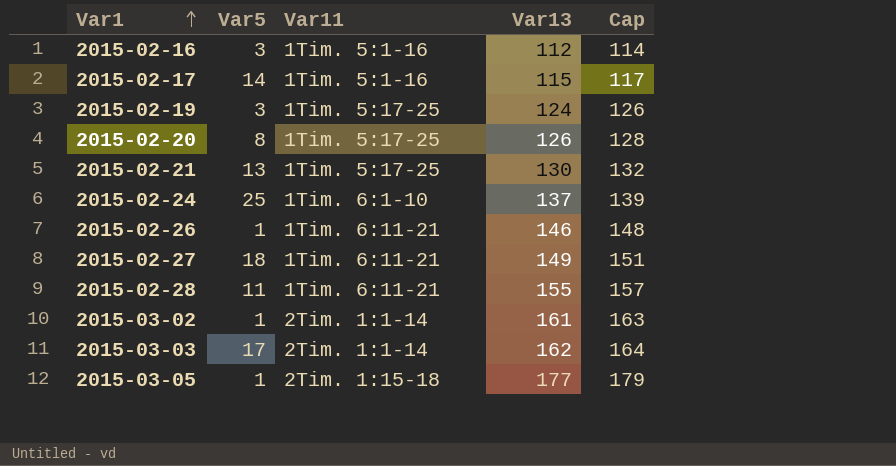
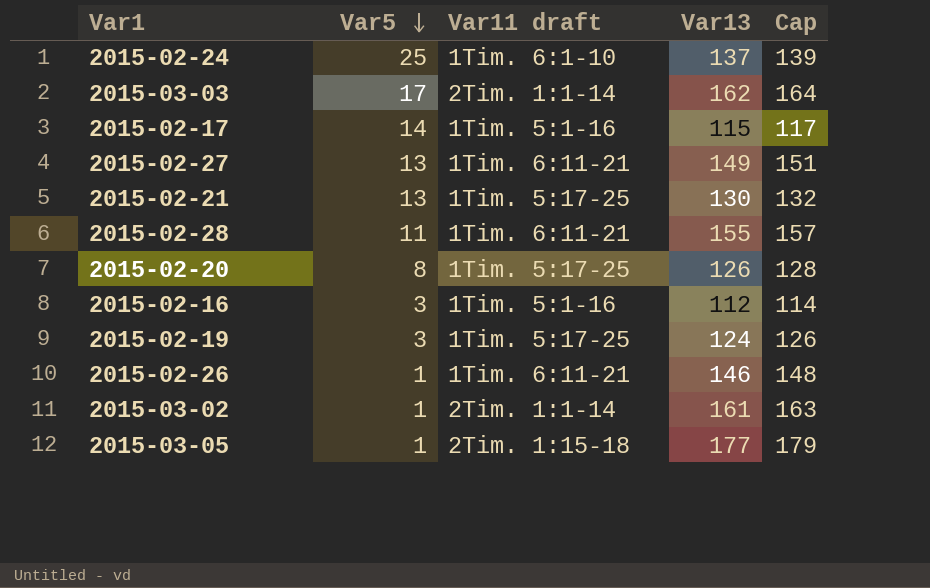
row order: Var1 ascending -> Var5 descending
column name: Var11 -> Var11 draft
2015-02-27 | Var5: 18 -> 13

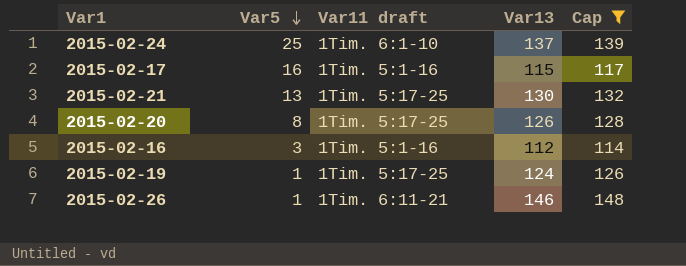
filter: none -> Cap <= 148
2015-02-17 | Var5: 14 -> 16
2015-02-19 | Var5: 3 -> 1

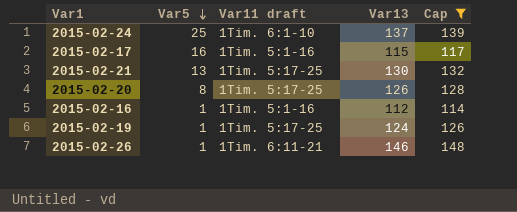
2015-02-16 | Var5: 3 -> 1

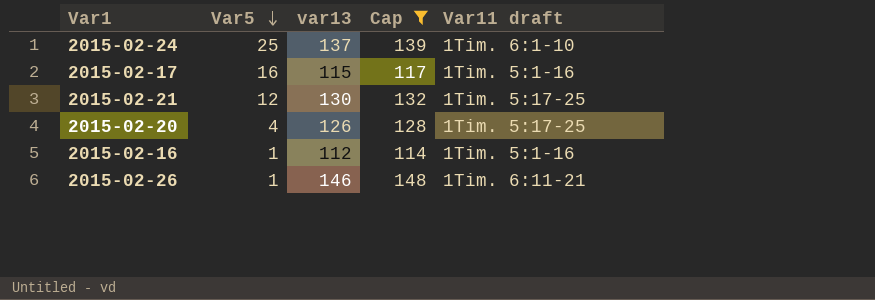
column name: Var13 -> var13
column Var11 draft | position: 3 -> 5
row 2015-02-19: 1 | 1Tim. 5:17-25 | 124 | 126 -> none
2015-02-21 | Var5: 13 -> 12
2015-02-20 | Var5: 8 -> 4

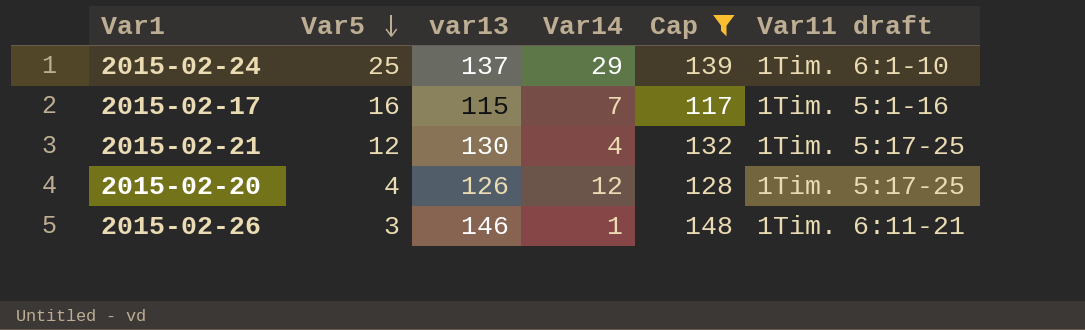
column Var14 | position: none -> 4
row 2015-02-16: 1 | 112 | 114 | 1Tim. 5:1-16 -> none
2015-02-26 | Var5: 1 -> 3

